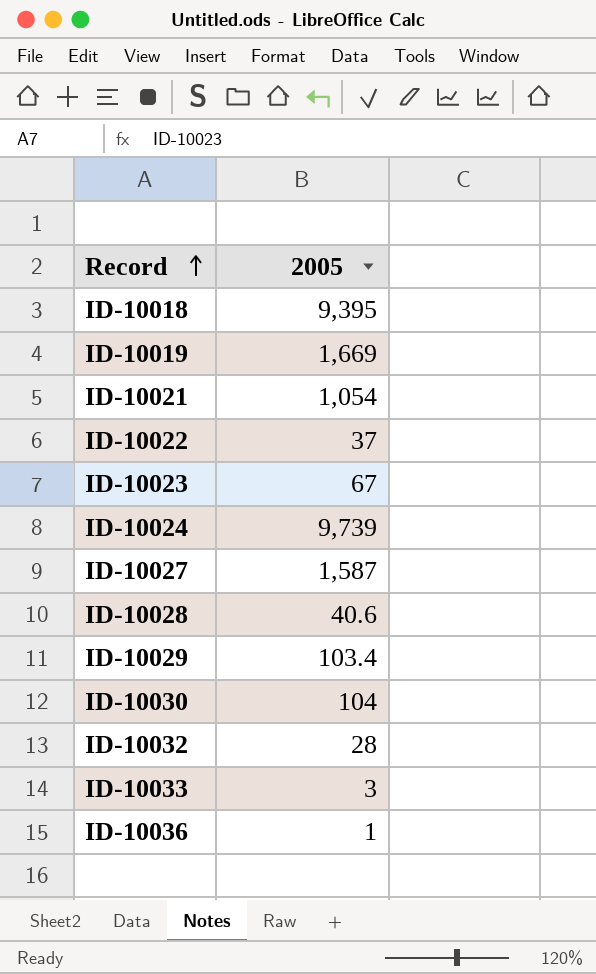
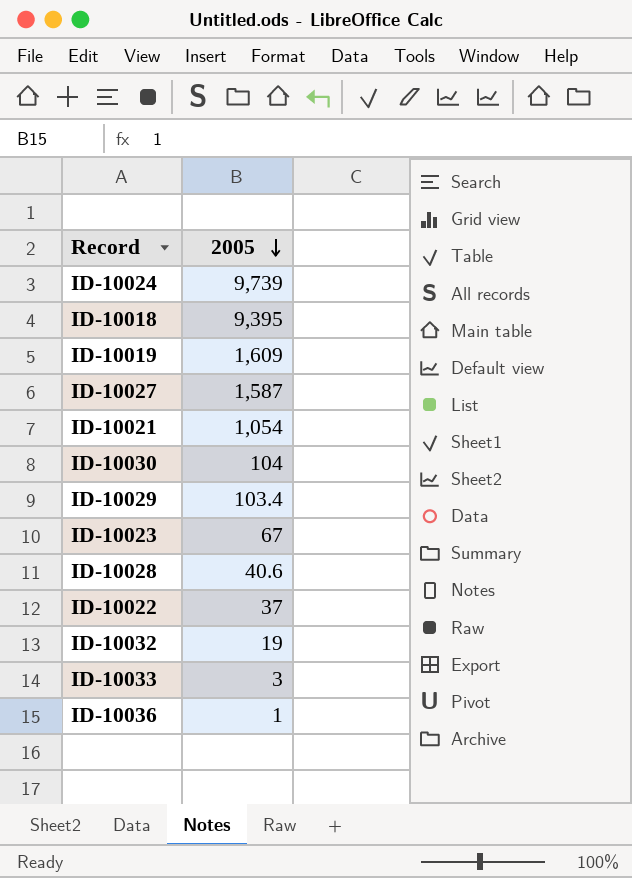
row order: Record ascending -> 2005 descending
ID-10019 | 2005: 1,669 -> 1,609
ID-10032 | 2005: 28 -> 19

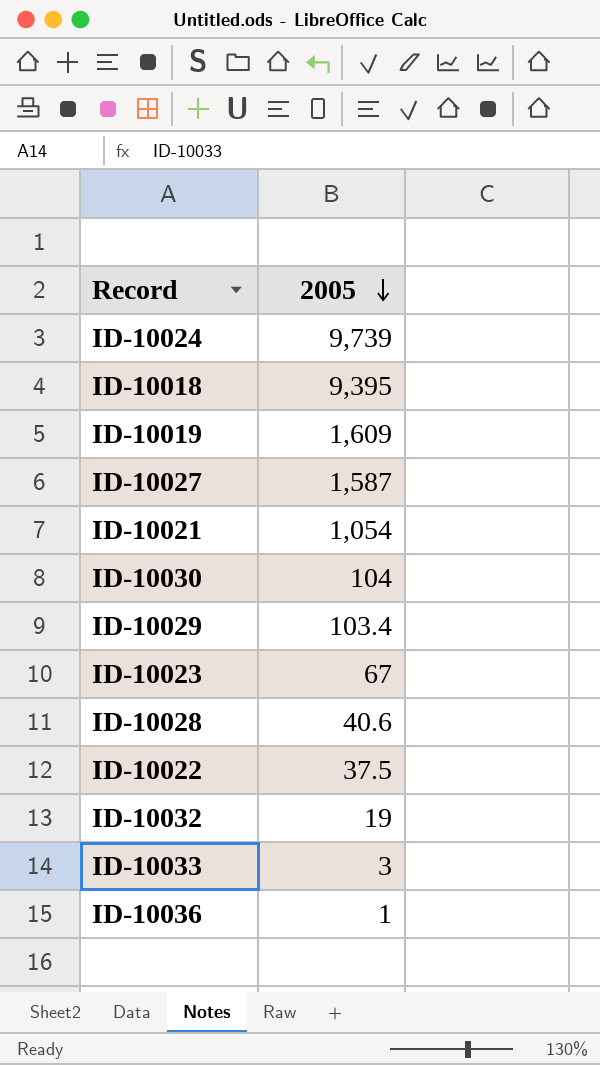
ID-10022 | 2005: 37 -> 37.5

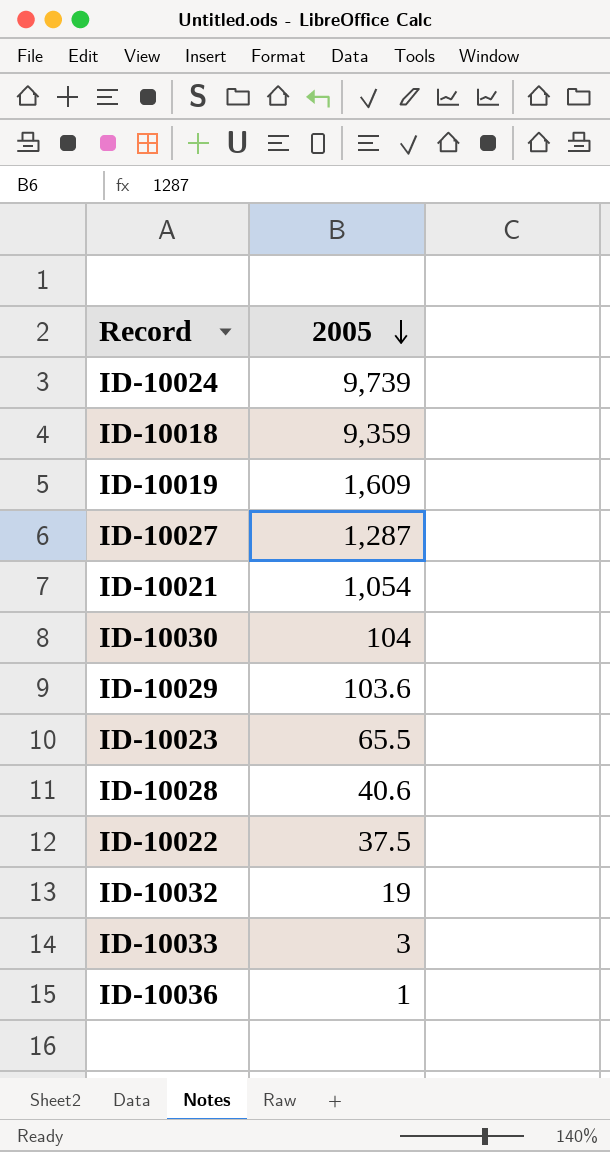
ID-10018 | 2005: 9,395 -> 9,359
ID-10027 | 2005: 1,587 -> 1,287
ID-10029 | 2005: 103.4 -> 103.6
ID-10023 | 2005: 67 -> 65.5

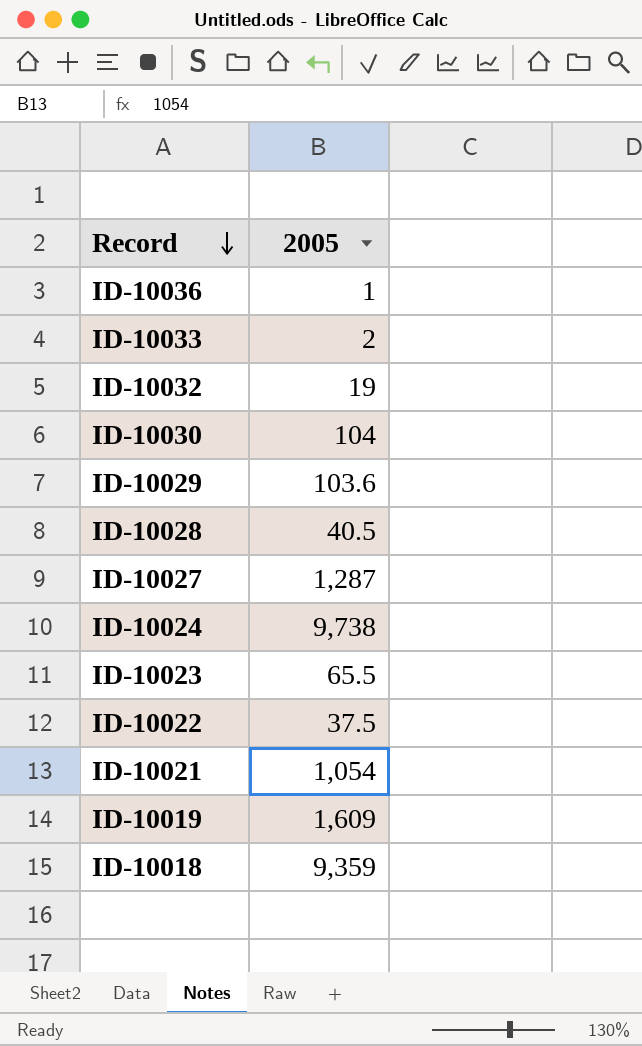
row order: 2005 descending -> Record descending
ID-10033 | 2005: 3 -> 2
ID-10028 | 2005: 40.6 -> 40.5
ID-10024 | 2005: 9,739 -> 9,738

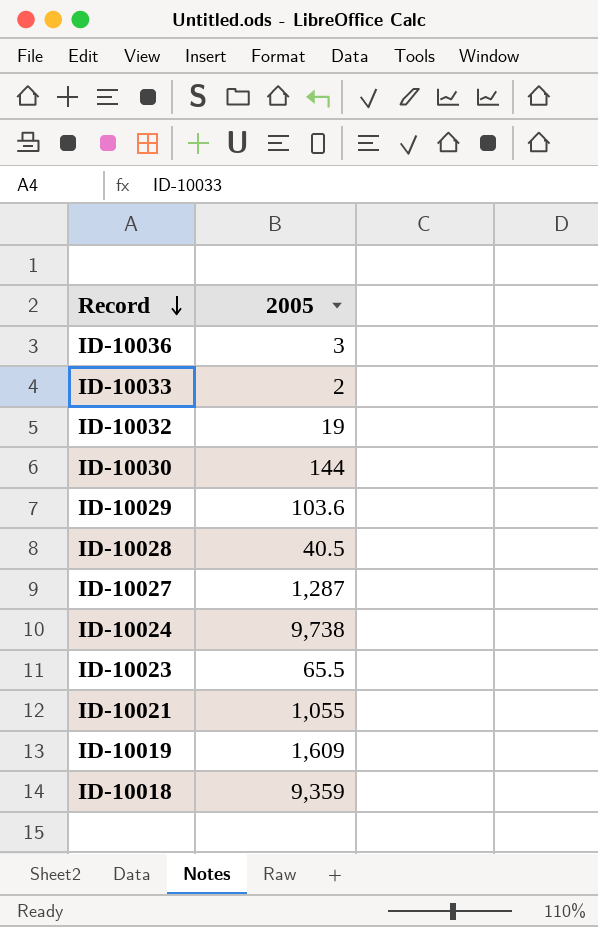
row ID-10022: 37.5 -> none
ID-10036 | 2005: 1 -> 3
ID-10030 | 2005: 104 -> 144
ID-10021 | 2005: 1,054 -> 1,055

